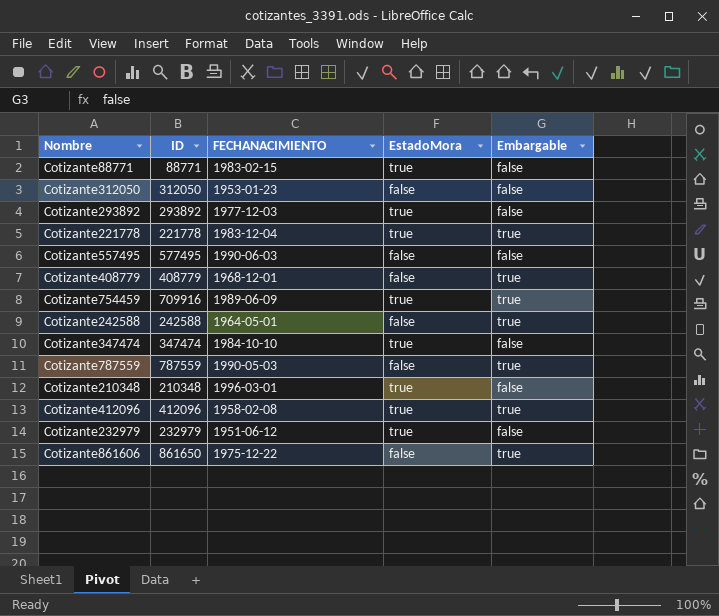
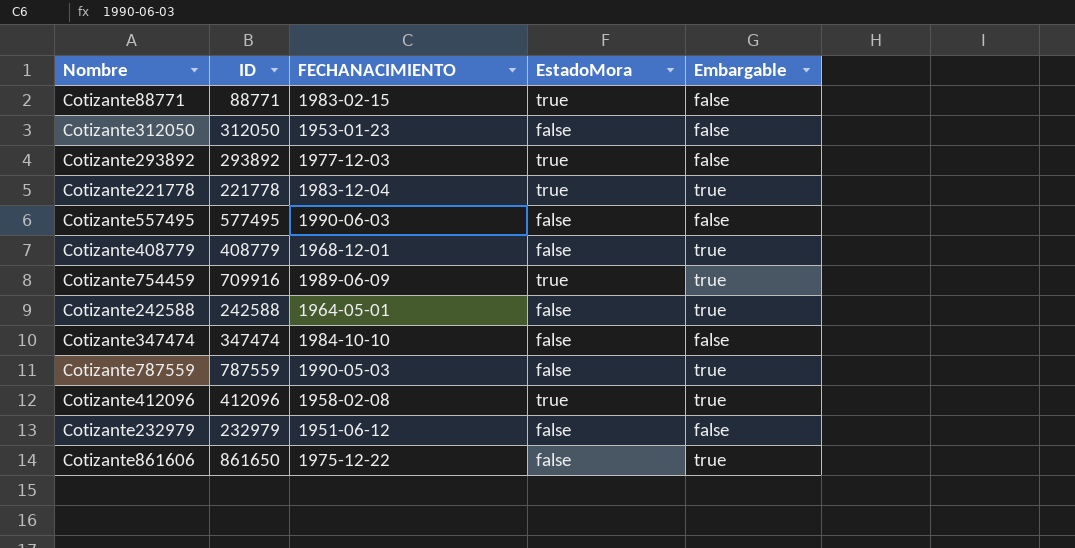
row Cotizante210348: 210348 | 1996-03-01 | true | false -> none
Cotizante347474 | EstadoMora: true -> false
Cotizante232979 | EstadoMora: true -> false

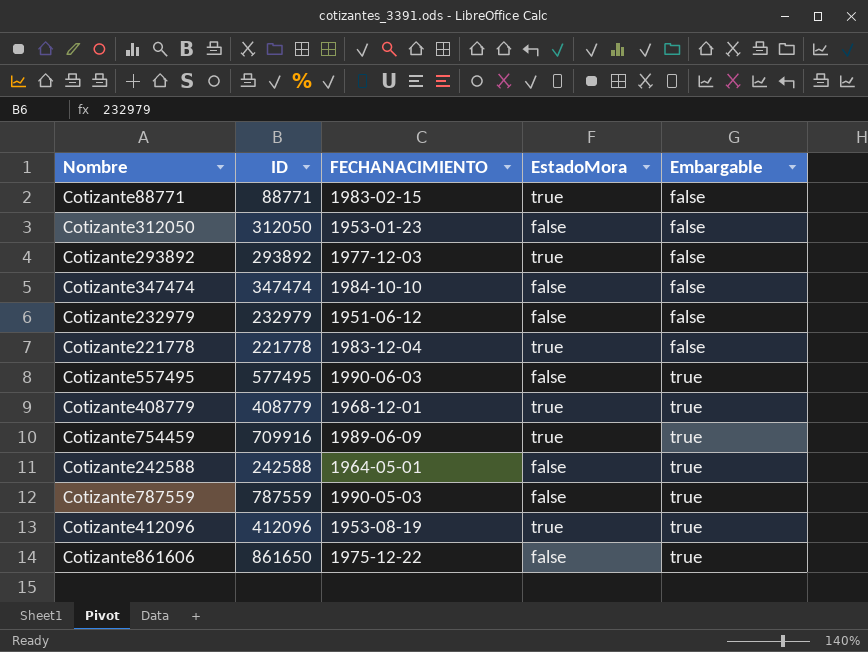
row order: none -> Embargable ascending
Cotizante221778 | Embargable: true -> false
Cotizante557495 | Embargable: false -> true
Cotizante408779 | EstadoMora: false -> true
Cotizante412096 | FECHANACIMIENTO: 1958-02-08 -> 1953-08-19

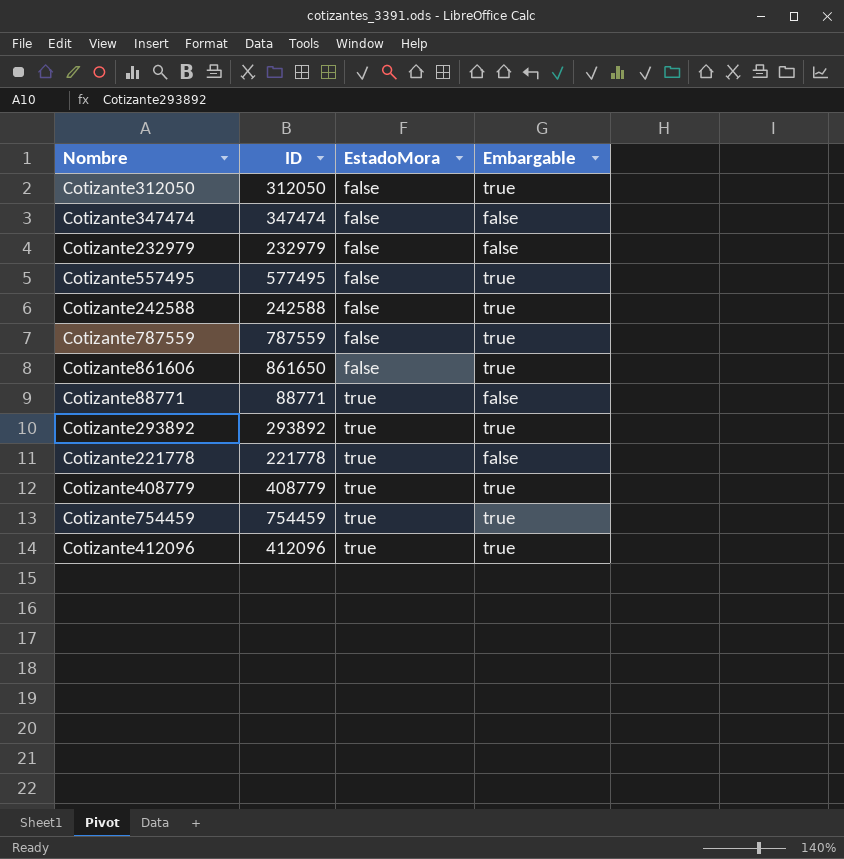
row order: Embargable ascending -> EstadoMora ascending
column FECHANACIMIENTO | position: 3 -> none
Cotizante312050 | Embargable: false -> true
Cotizante293892 | Embargable: false -> true
Cotizante754459 | ID: 709916 -> 754459

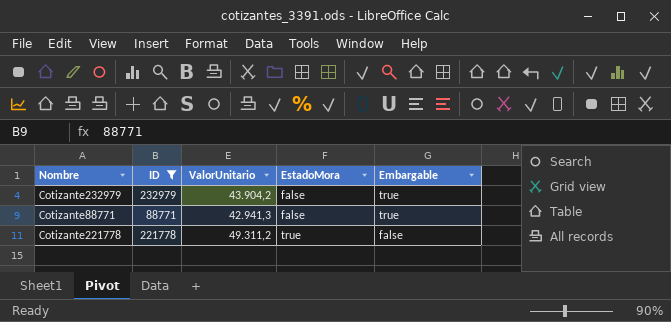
filter: none -> ID <= 232979
column ValorUnitario | position: none -> 3
Cotizante232979 | Embargable: false -> true
Cotizante88771 | EstadoMora: true -> false
Cotizante88771 | Embargable: false -> true

